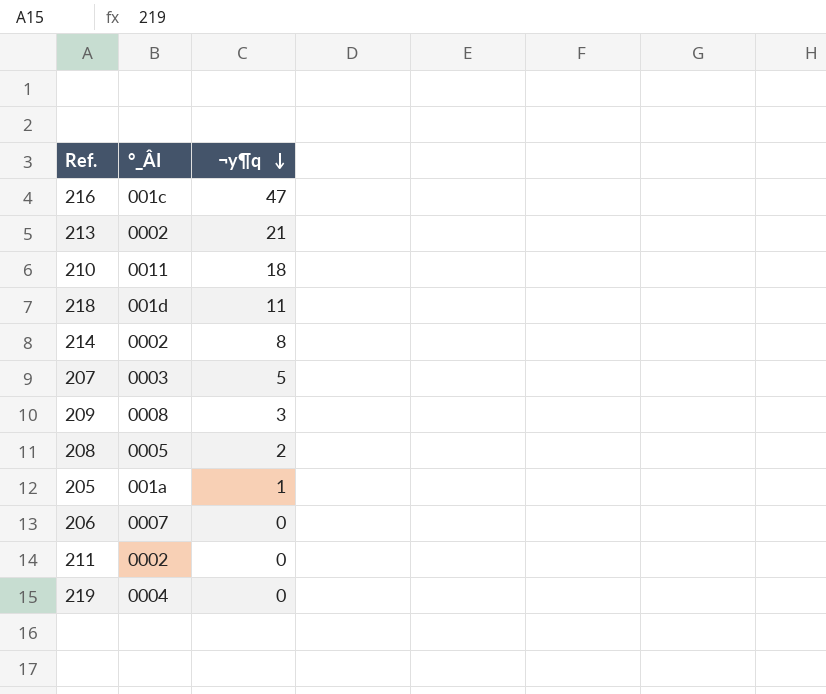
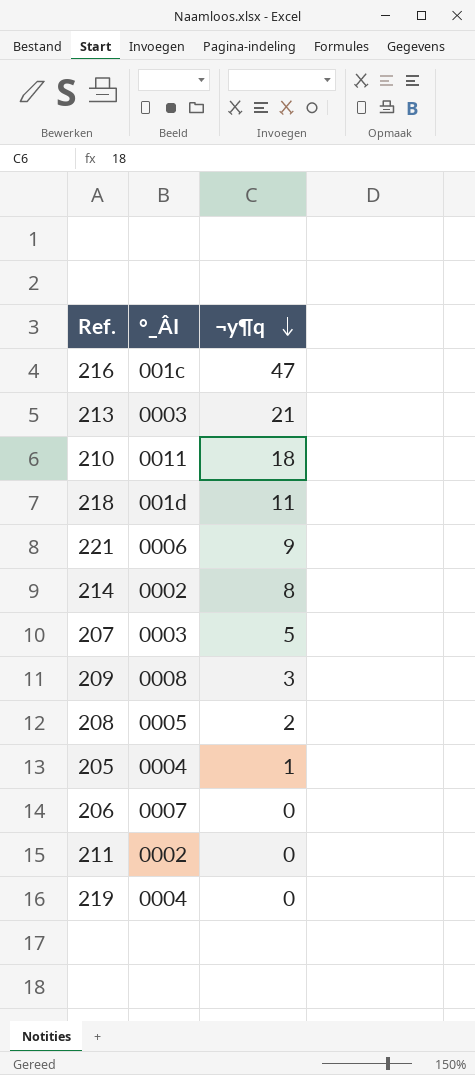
213 | °_ÂI: 0002 -> 0003
row 221: none -> 0006 | 9
205 | °_ÂI: 001a -> 0004

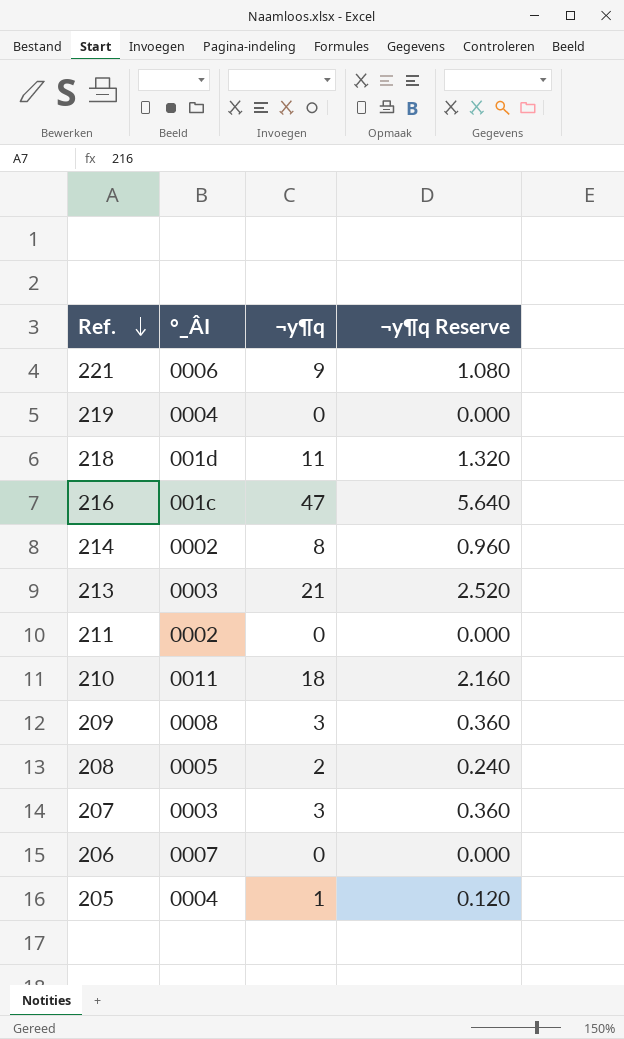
row order: ¬y¶q descending -> Ref. descending
column ¬y¶q Reserve | formula: none -> [¬y¶q] * 0.12
207 | ¬y¶q: 5 -> 3

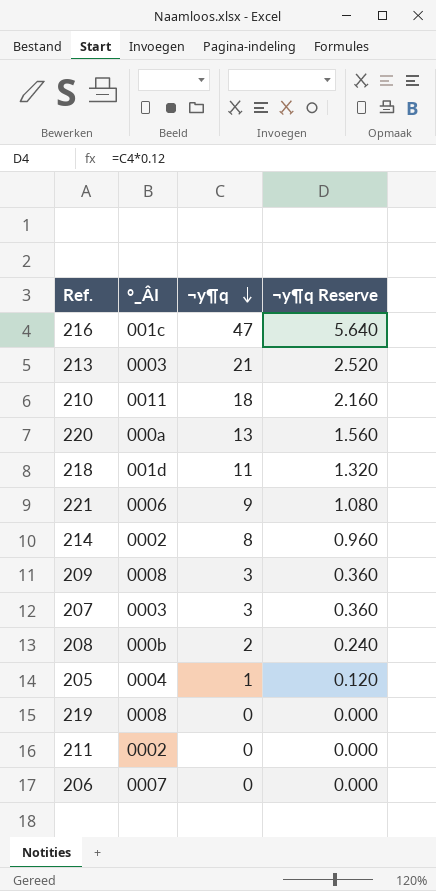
row order: Ref. descending -> ¬y¶q descending
row 220: none -> 000a | 13 | 1.560
208 | °_ÂI: 0005 -> 000b
219 | °_ÂI: 0004 -> 0008

